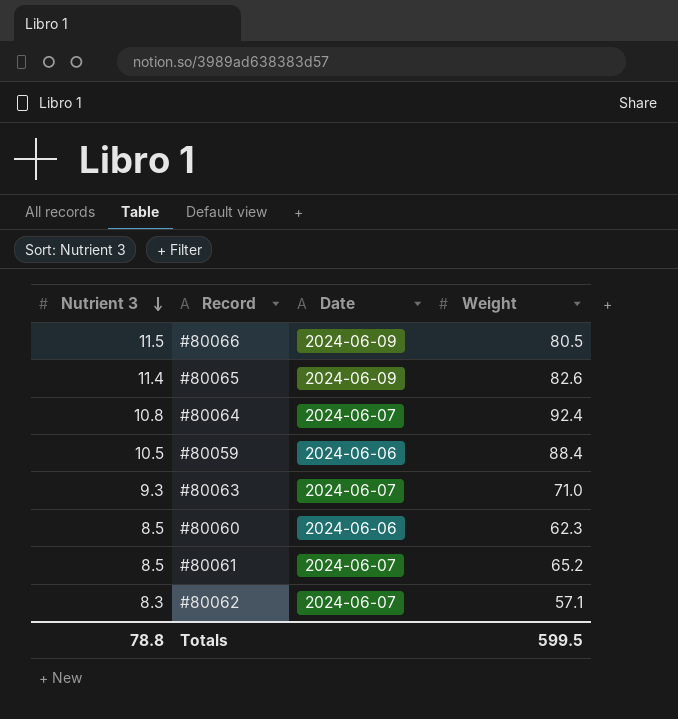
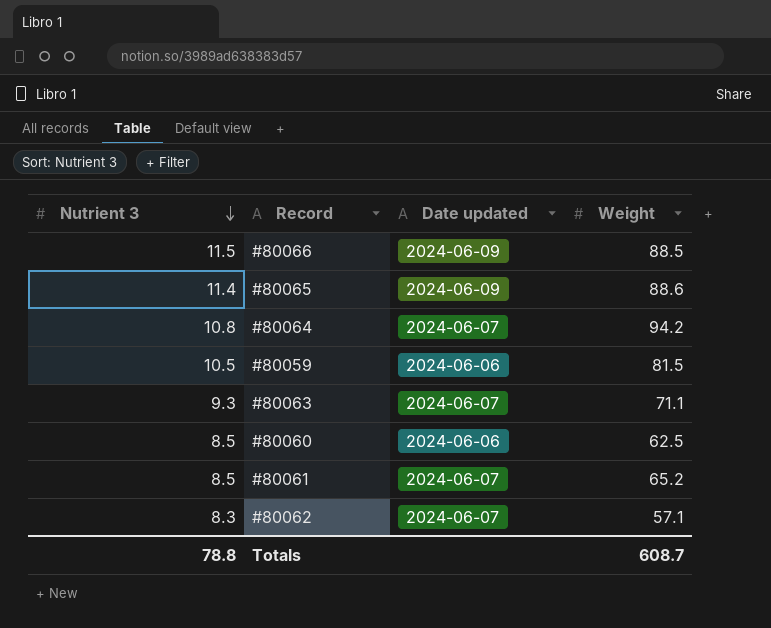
column name: Date -> Date updated
#80066 | Weight: 80.5 -> 88.5
#80065 | Weight: 82.6 -> 88.6
#80064 | Weight: 92.4 -> 94.2
#80059 | Weight: 88.4 -> 81.5
#80063 | Weight: 71.0 -> 71.1
#80060 | Weight: 62.3 -> 62.5
Totals | Weight: 599.5 -> 608.7

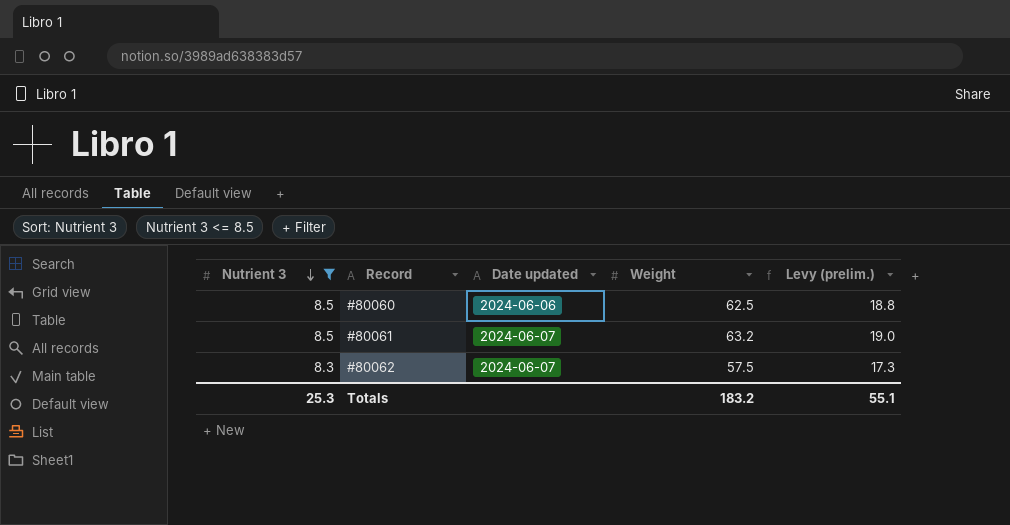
filter: none -> Nutrient 3 <= 8.5
column Levy (prelim.) | formula: none -> [Weight] * 0.3
#80061 | Weight: 65.2 -> 63.2
#80062 | Weight: 57.1 -> 57.5
Totals | Nutrient 3: 78.8 -> 25.3
Totals | Weight: 608.7 -> 183.2

